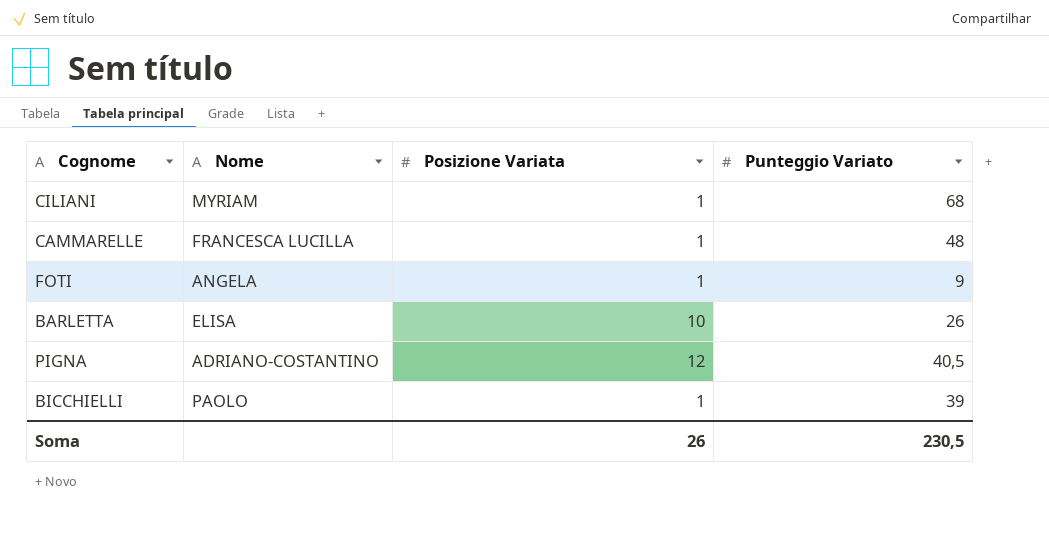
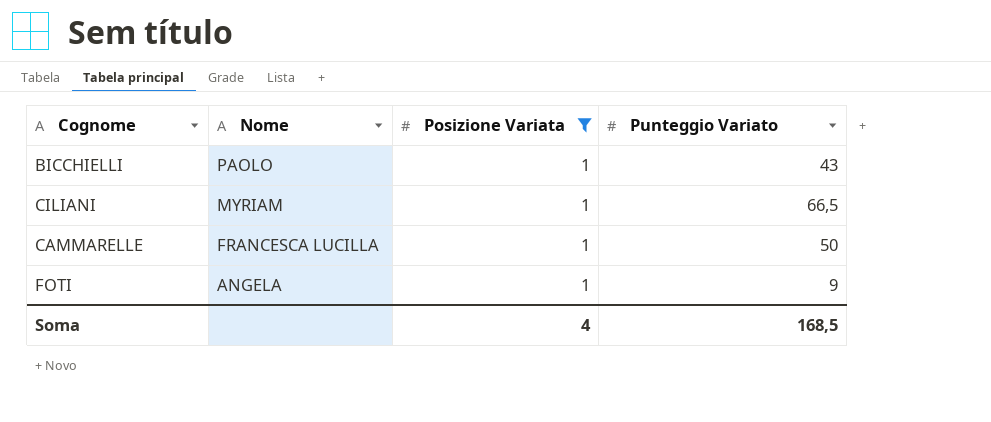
filter: none -> Posizione Variata = 1
row order: none -> Nome descending
BICCHIELLI | Punteggio Variato: 39 -> 43
CILIANI | Punteggio Variato: 68 -> 66,5
CAMMARELLE | Punteggio Variato: 48 -> 50
Soma | Posizione Variata: 26 -> 4
Soma | Punteggio Variato: 230,5 -> 168,5

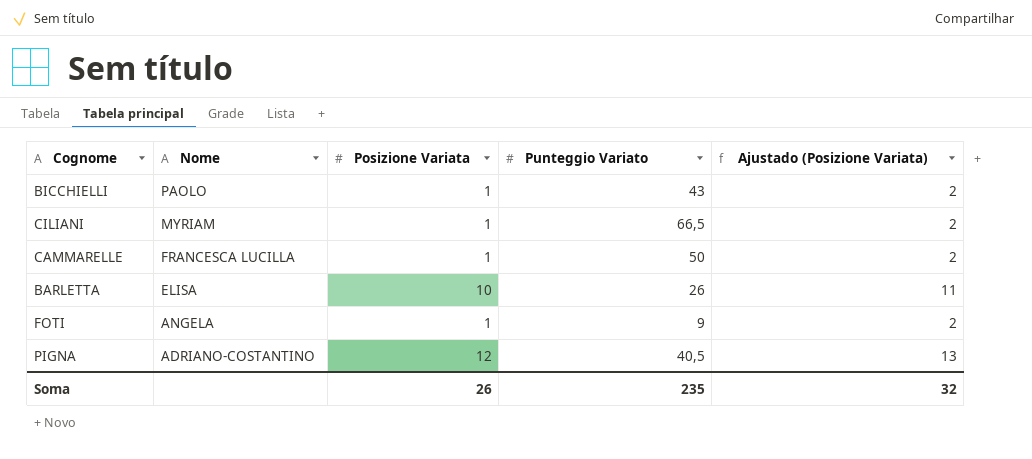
filter: Posizione Variata = 1 -> none
column Ajustado (Posizione Variata) | formula: none -> [Posizione Variata] + 1
Soma | Posizione Variata: 4 -> 26
Soma | Punteggio Variato: 168,5 -> 235

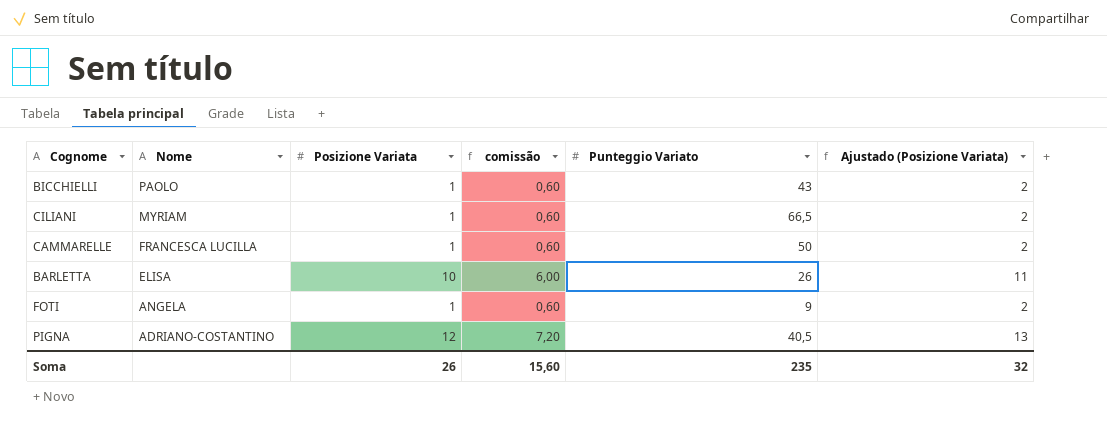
column comissão | formula: none -> [Posizione Variata] * 0,6

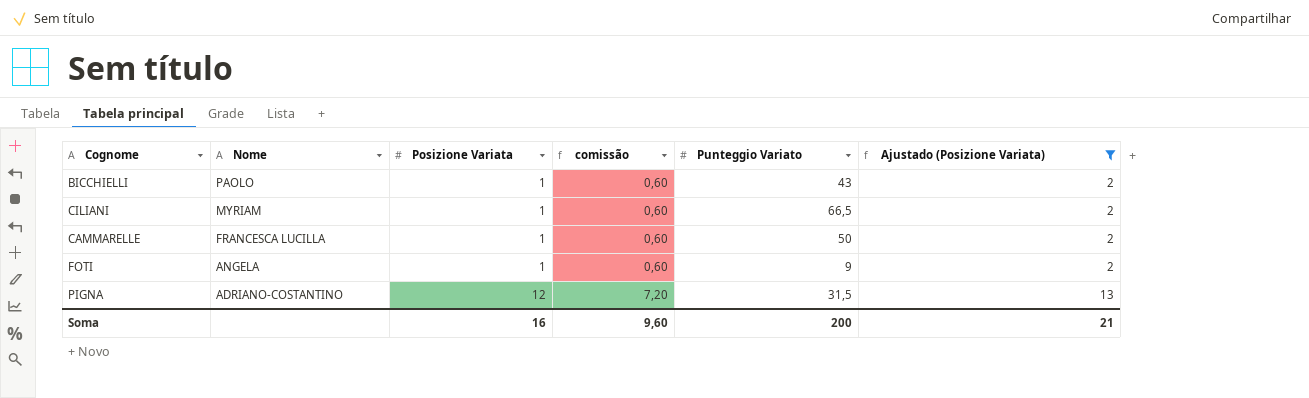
filter: none -> Ajustado (Posizione Variata) != 11
PIGNA | Punteggio Variato: 40,5 -> 31,5
Soma | Posizione Variata: 26 -> 16
Soma | comissão: 15,60 -> 9,60
Soma | Punteggio Variato: 235 -> 200
Soma | Ajustado (Posizione Variata): 32 -> 21

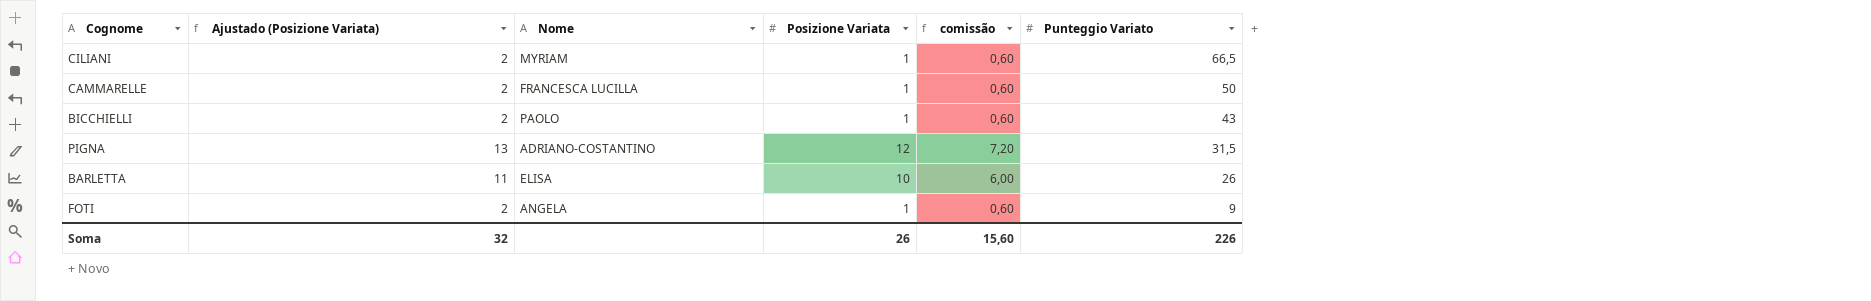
filter: Ajustado (Posizione Variata) != 11 -> none
row order: Nome descending -> Punteggio Variato descending
column Ajustado (Posizione Variata) | position: 6 -> 2
Soma | Ajustado (Posizione Variata): 21 -> 32
Soma | Posizione Variata: 16 -> 26
Soma | comissão: 9,60 -> 15,60
Soma | Punteggio Variato: 200 -> 226

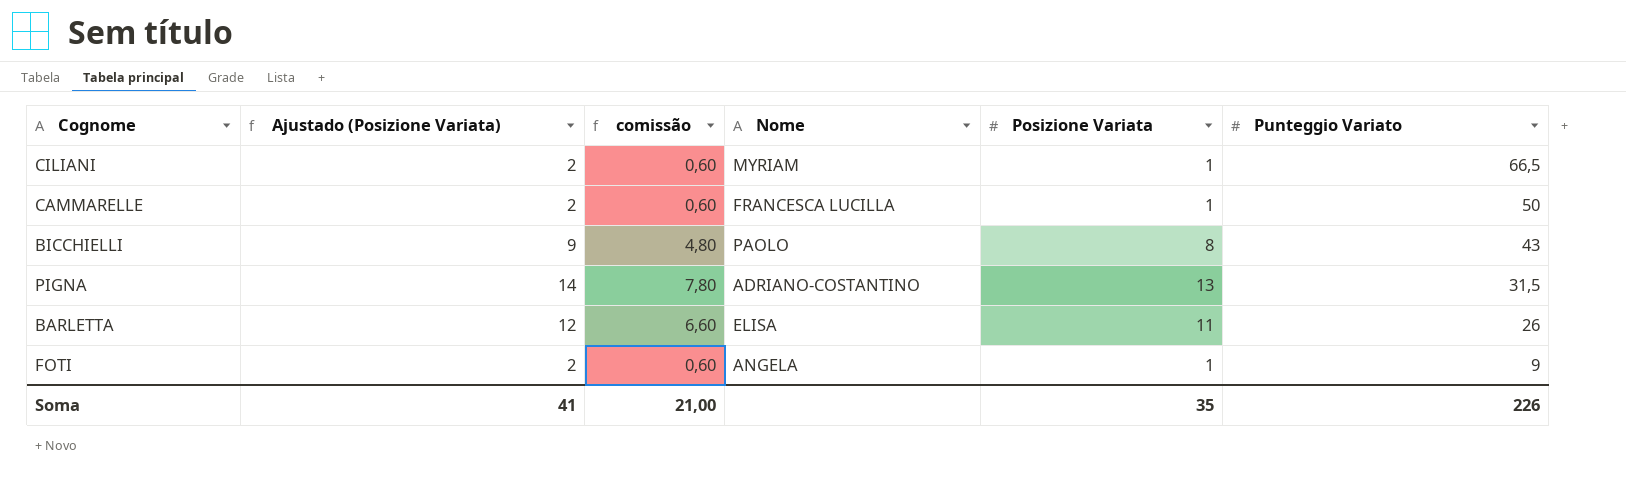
column comissão | position: 5 -> 3
BICCHIELLI | Ajustado (Posizione Variata): 2 -> 9
BICCHIELLI | comissão: 0,60 -> 4,80
BICCHIELLI | Posizione Variata: 1 -> 8
PIGNA | Ajustado (Posizione Variata): 13 -> 14
PIGNA | comissão: 7,20 -> 7,80
PIGNA | Posizione Variata: 12 -> 13
BARLETTA | Ajustado (Posizione Variata): 11 -> 12
BARLETTA | comissão: 6,00 -> 6,60
BARLETTA | Posizione Variata: 10 -> 11
Soma | Ajustado (Posizione Variata): 32 -> 41
Soma | comissão: 15,60 -> 21,00
Soma | Posizione Variata: 26 -> 35

